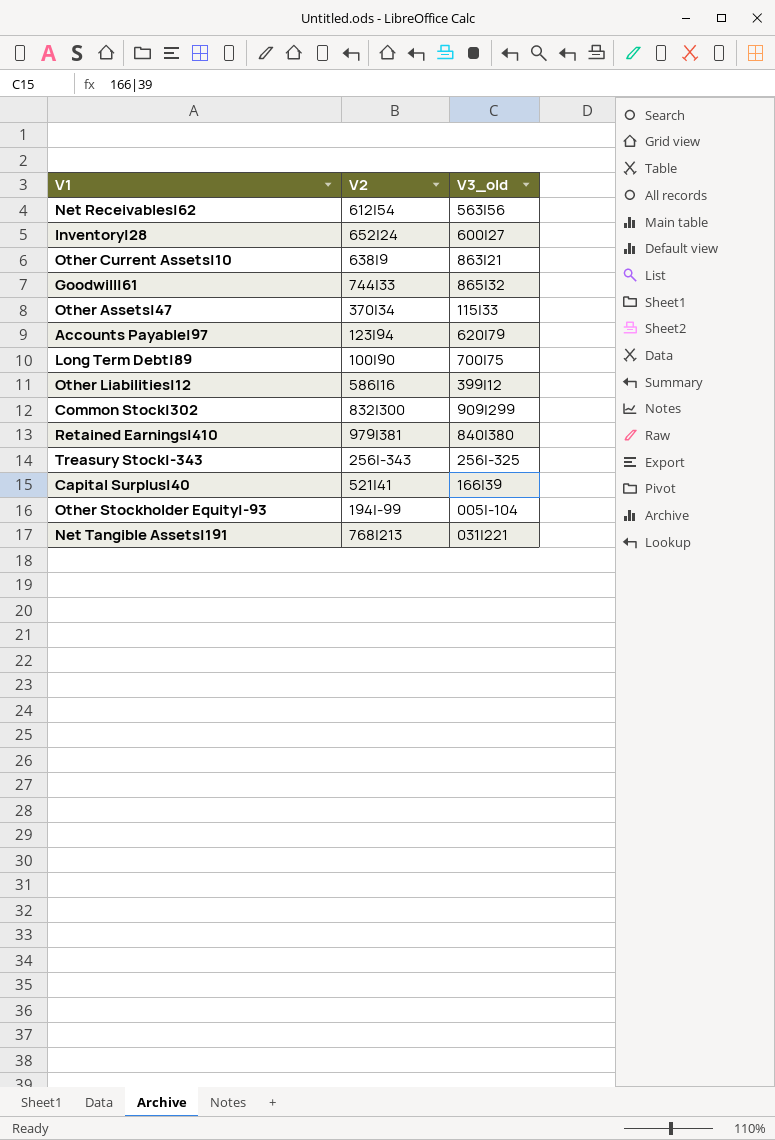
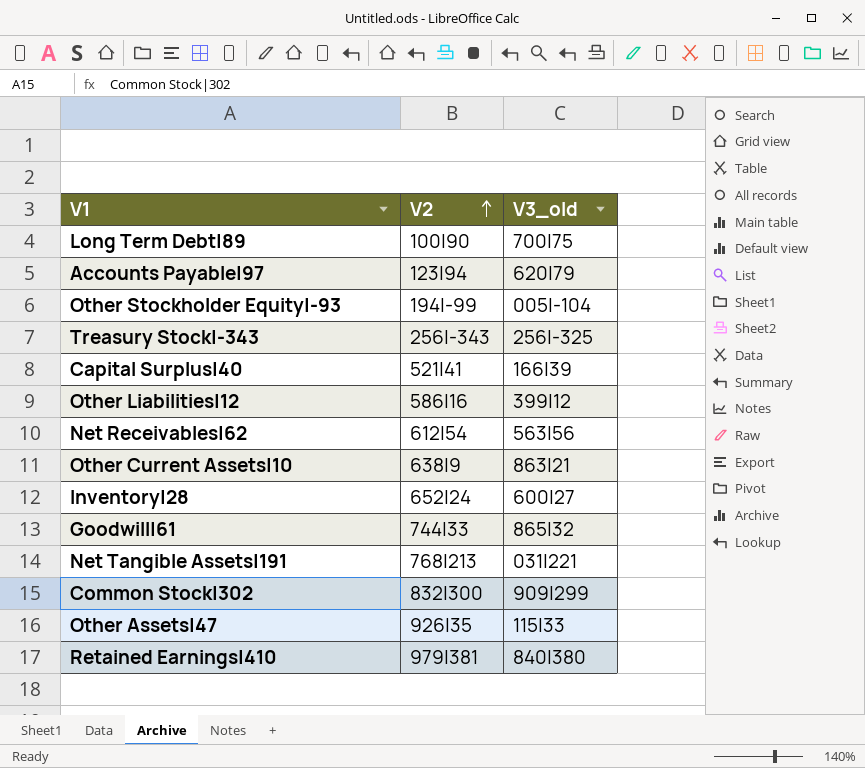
row order: none -> V2 ascending
Other Assets|47 | V2: 370|34 -> 926|35

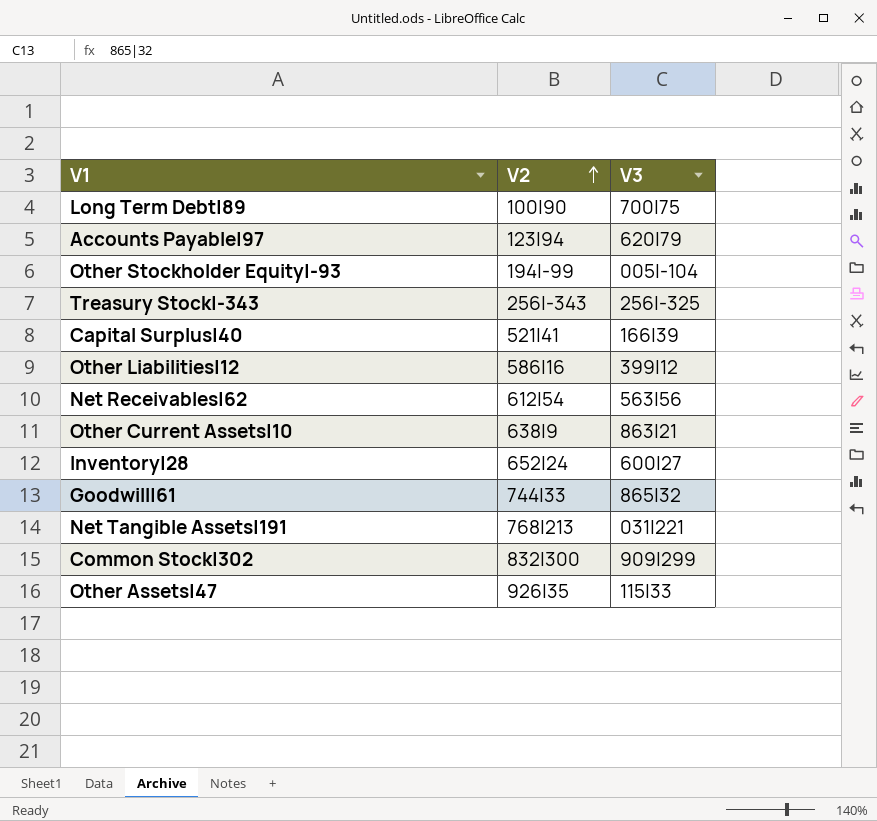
column name: V3_old -> V3
row Retained Earnings|410: 979|381 | 840|380 -> none

